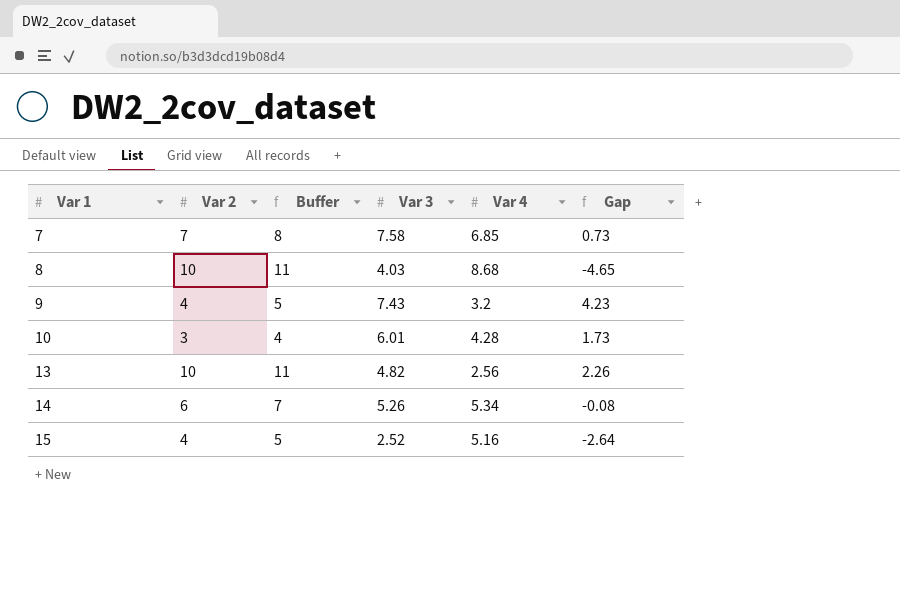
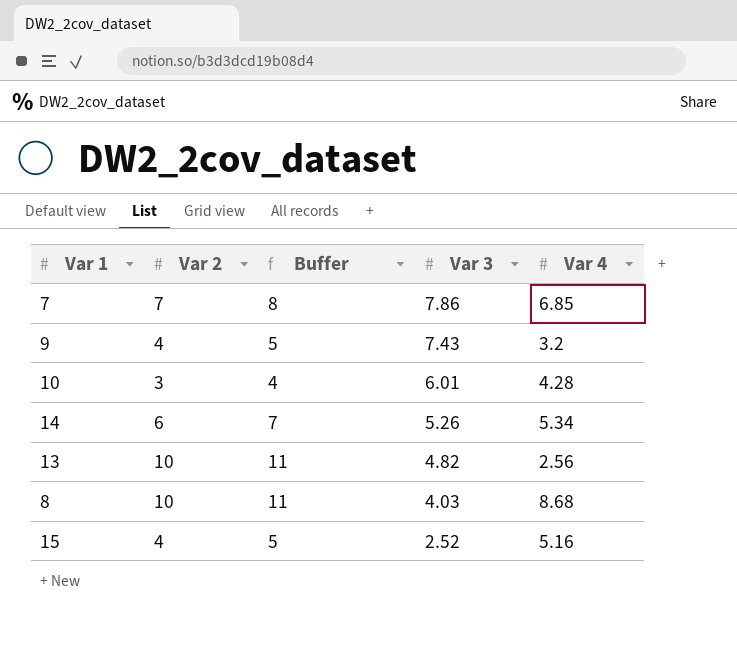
row order: Var 1 ascending -> Var 3 descending
column Gap | formula: [Var 3] - [Var 4] -> none
7 | Var 3: 7.58 -> 7.86

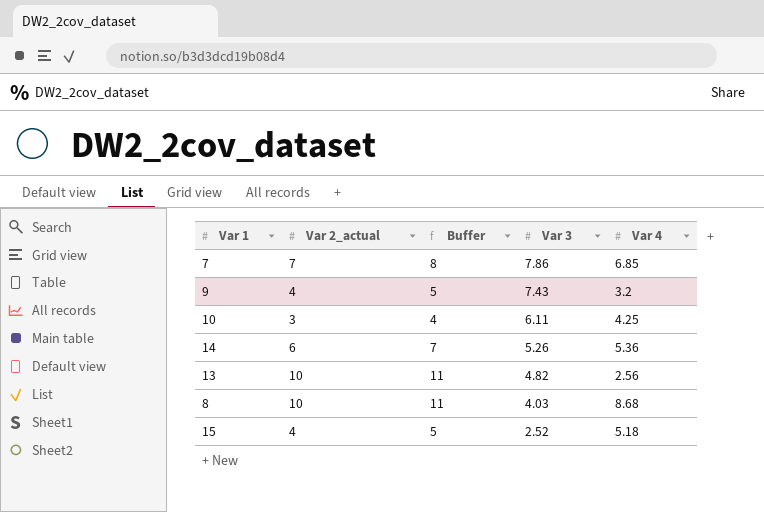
column name: Var 2 -> Var 2_actual
10 | Var 3: 6.01 -> 6.11
10 | Var 4: 4.28 -> 4.25
14 | Var 4: 5.34 -> 5.36
15 | Var 4: 5.16 -> 5.18

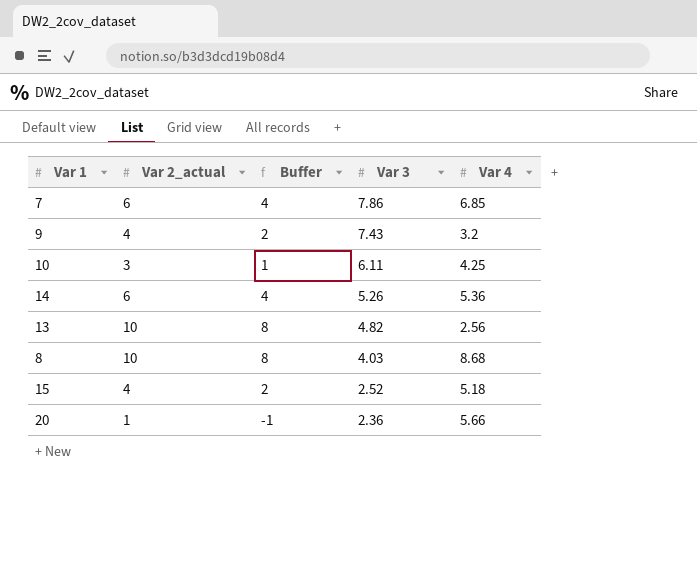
column Buffer | formula: [Var 2_actual] + 1 -> [Var 2_actual] - 2
7 | Var 2_actual: 7 -> 6
row 20: none -> 1 | -1 | 2.36 | 5.66

